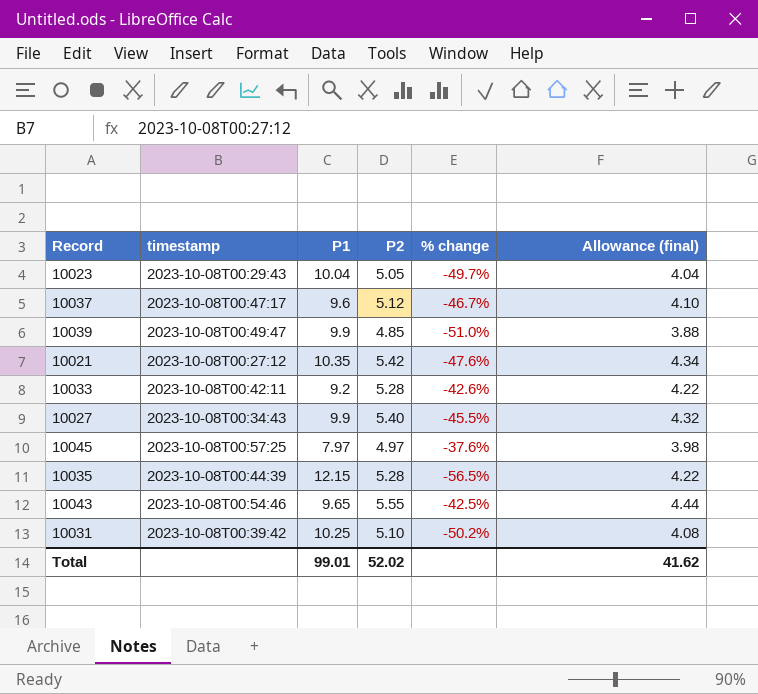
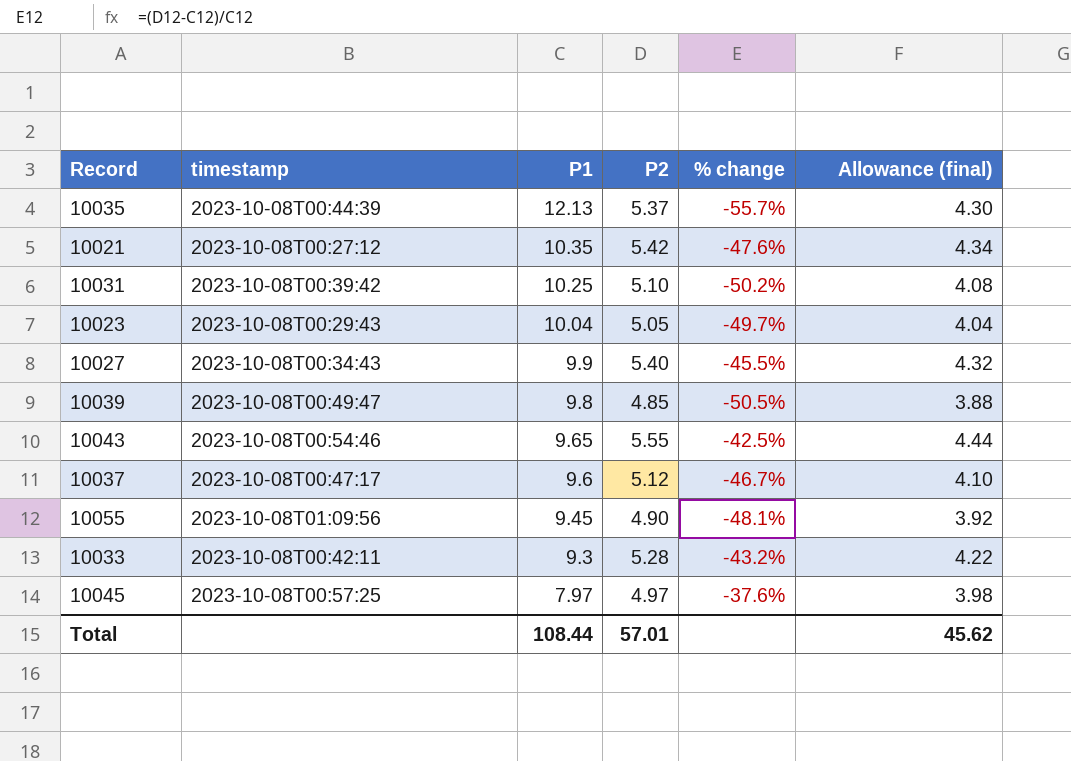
row order: none -> P1 descending
10035 | P1: 12.15 -> 12.13
10035 | P2: 5.28 -> 5.37
10035 | % change: -56.5% -> -55.7%
10035 | Allowance (final): 4.22 -> 4.30
10039 | P1: 9.9 -> 9.8
10039 | % change: -51.0% -> -50.5%
row 10055: none -> 2023-10-08T01:09:56 | 9.45 | 4.90 | -48.1% | 3.92
10033 | P1: 9.2 -> 9.3
10033 | % change: -42.6% -> -43.2%
Total | P1: 99.01 -> 108.44
Total | P2: 52.02 -> 57.01
Total | Allowance (final): 41.62 -> 45.62

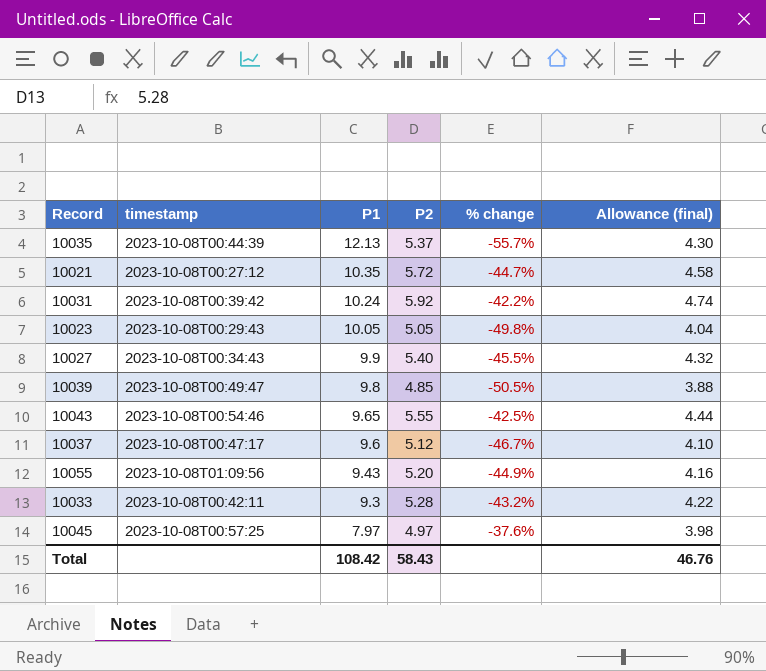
10021 | P2: 5.42 -> 5.72
10021 | % change: -47.6% -> -44.7%
10021 | Allowance (final): 4.34 -> 4.58
10031 | P1: 10.25 -> 10.24
10031 | P2: 5.10 -> 5.92
10031 | % change: -50.2% -> -42.2%
10031 | Allowance (final): 4.08 -> 4.74
10023 | P1: 10.04 -> 10.05
10023 | % change: -49.7% -> -49.8%
10055 | P1: 9.45 -> 9.43
10055 | P2: 4.90 -> 5.20
10055 | % change: -48.1% -> -44.9%
10055 | Allowance (final): 3.92 -> 4.16
Total | P1: 108.44 -> 108.42
Total | P2: 57.01 -> 58.43
Total | Allowance (final): 45.62 -> 46.76

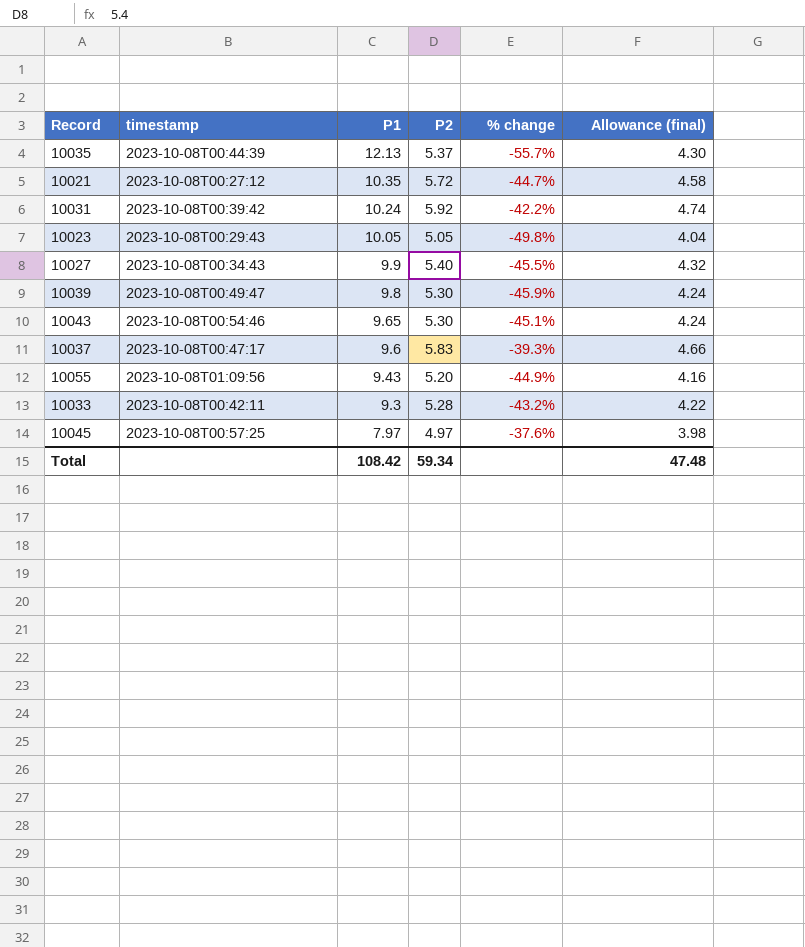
10039 | P2: 4.85 -> 5.30
10039 | % change: -50.5% -> -45.9%
10039 | Allowance (final): 3.88 -> 4.24
10043 | P2: 5.55 -> 5.30
10043 | % change: -42.5% -> -45.1%
10043 | Allowance (final): 4.44 -> 4.24
10037 | P2: 5.12 -> 5.83
10037 | % change: -46.7% -> -39.3%
10037 | Allowance (final): 4.10 -> 4.66
Total | P2: 58.43 -> 59.34
Total | Allowance (final): 46.76 -> 47.48

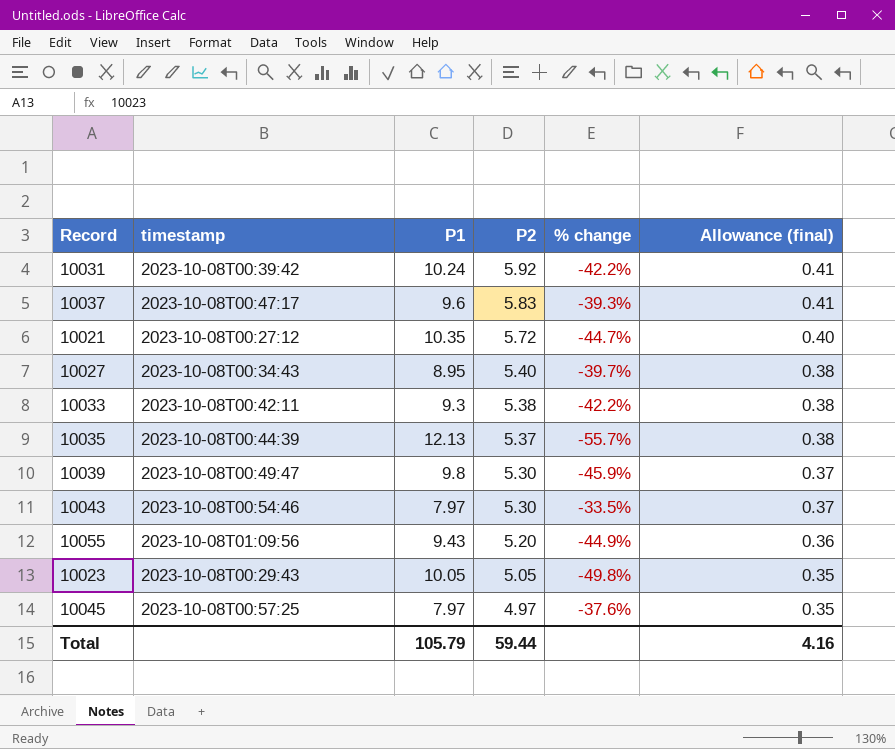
row order: P1 descending -> P2 descending
column Allowance (final) | formula: [P2] * 0.8 -> [P2] * 0.07
10027 | P1: 9.9 -> 8.95
10027 | % change: -45.5% -> -39.7%
10033 | P2: 5.28 -> 5.38
10033 | % change: -43.2% -> -42.2%
10043 | P1: 9.65 -> 7.97
10043 | % change: -45.1% -> -33.5%
Total | P1: 108.42 -> 105.79
Total | P2: 59.34 -> 59.44
Total | Allowance (final): 47.48 -> 4.16

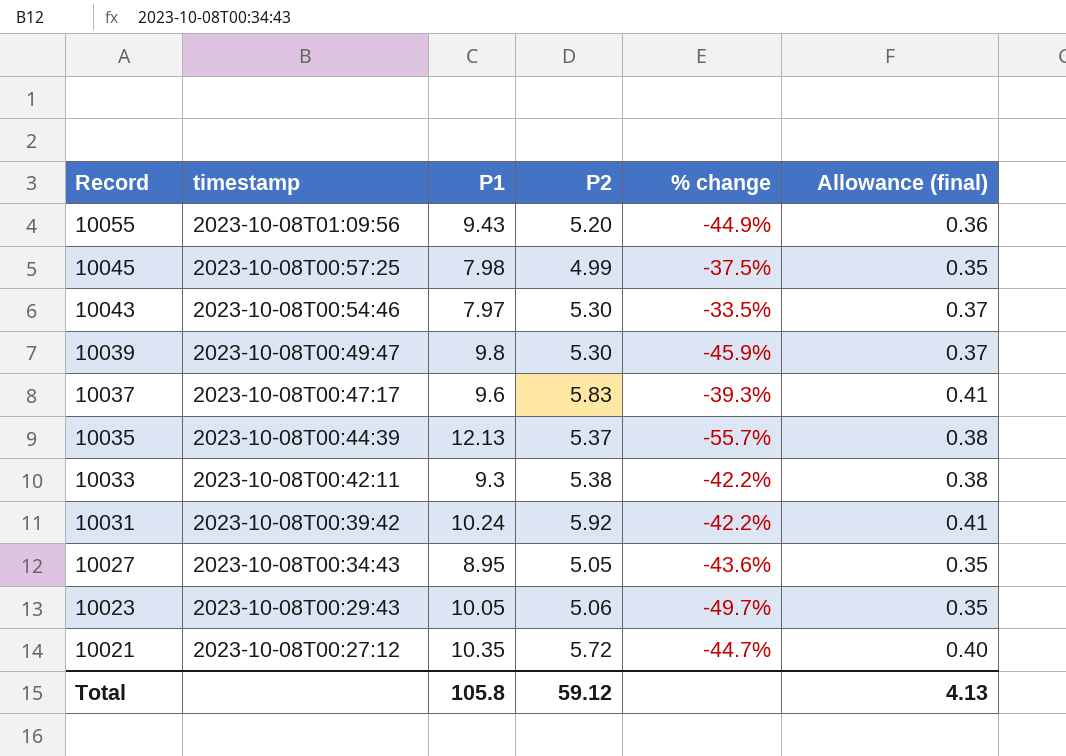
row order: P2 descending -> Record descending
10045 | P1: 7.97 -> 7.98
10045 | P2: 4.97 -> 4.99
10045 | % change: -37.6% -> -37.5%
10027 | P2: 5.40 -> 5.05
10027 | % change: -39.7% -> -43.6%
10027 | Allowance (final): 0.38 -> 0.35
10023 | P2: 5.05 -> 5.06
10023 | % change: -49.8% -> -49.7%
Total | P1: 105.79 -> 105.8
Total | P2: 59.44 -> 59.12
Total | Allowance (final): 4.16 -> 4.13

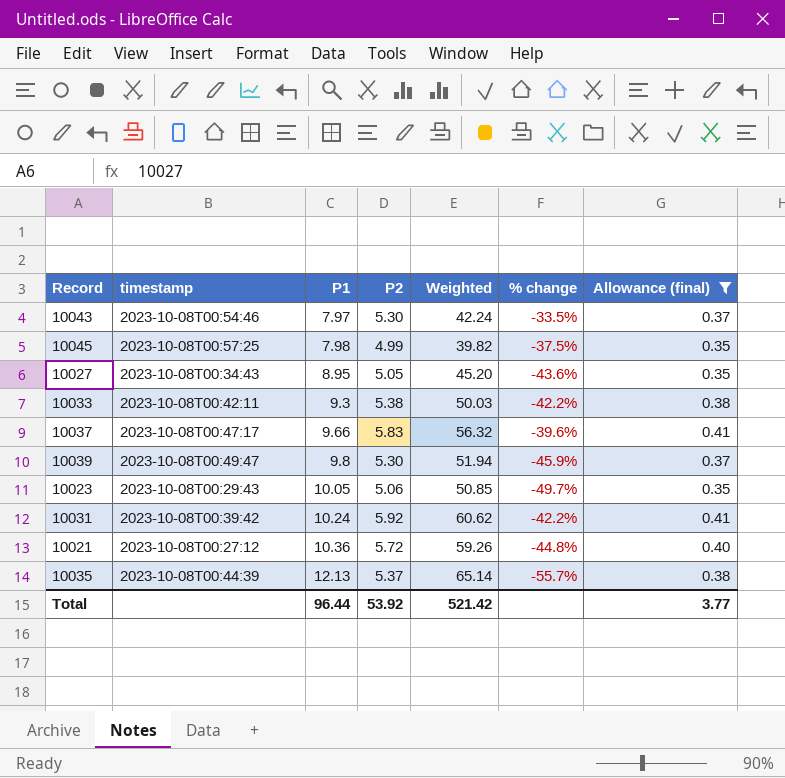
filter: none -> Allowance (final) != 0.36
row order: Record descending -> P1 ascending
column Weighted | formula: none -> [P1] * [P2]
10037 | P1: 9.6 -> 9.66
10037 | % change: -39.3% -> -39.6%
10021 | P1: 10.35 -> 10.36
10021 | % change: -44.7% -> -44.8%
Total | P1: 105.8 -> 96.44
Total | P2: 59.12 -> 53.92
Total | Allowance (final): 4.13 -> 3.77

